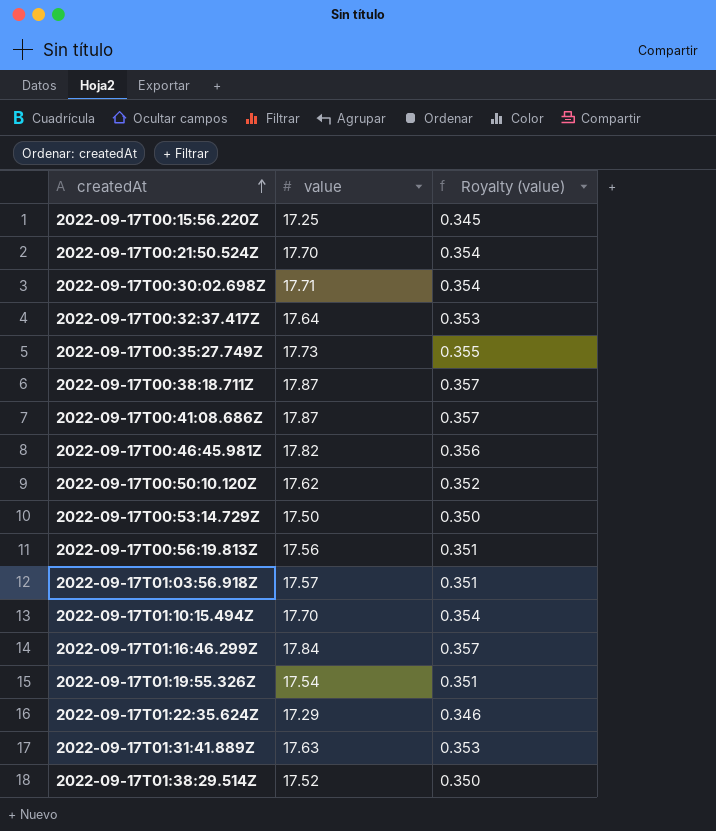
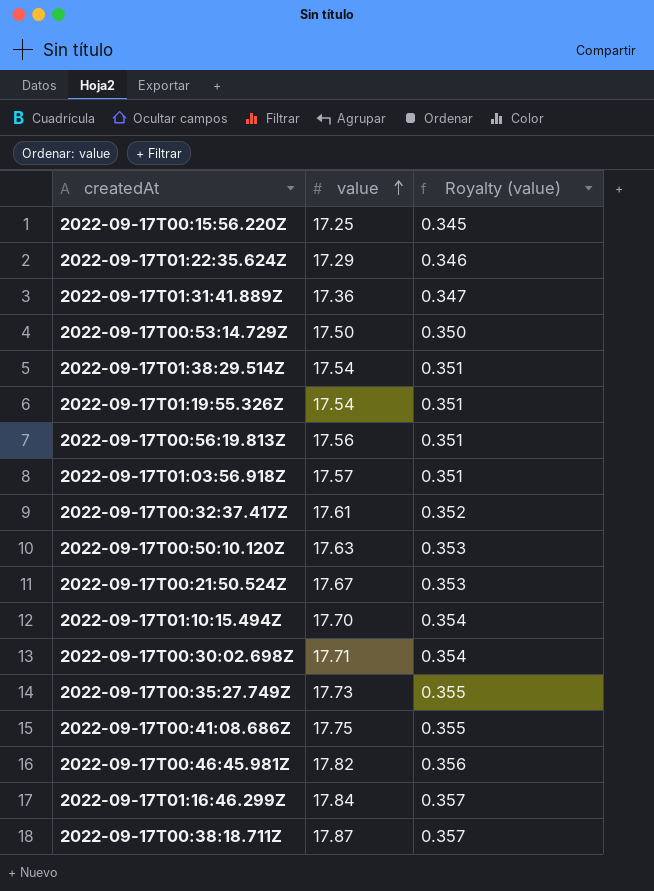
row order: createdAt ascending -> value ascending
2022-09-17T01:31:41.889Z | value: 17.63 -> 17.36
2022-09-17T01:31:41.889Z | Royalty (value): 0.353 -> 0.347
2022-09-17T01:38:29.514Z | value: 17.52 -> 17.54
2022-09-17T01:38:29.514Z | Royalty (value): 0.350 -> 0.351
2022-09-17T00:32:37.417Z | value: 17.64 -> 17.61
2022-09-17T00:32:37.417Z | Royalty (value): 0.353 -> 0.352
2022-09-17T00:50:10.120Z | value: 17.62 -> 17.63
2022-09-17T00:50:10.120Z | Royalty (value): 0.352 -> 0.353
2022-09-17T00:21:50.524Z | value: 17.70 -> 17.67
2022-09-17T00:21:50.524Z | Royalty (value): 0.354 -> 0.353
2022-09-17T00:41:08.686Z | value: 17.87 -> 17.75
2022-09-17T00:41:08.686Z | Royalty (value): 0.357 -> 0.355

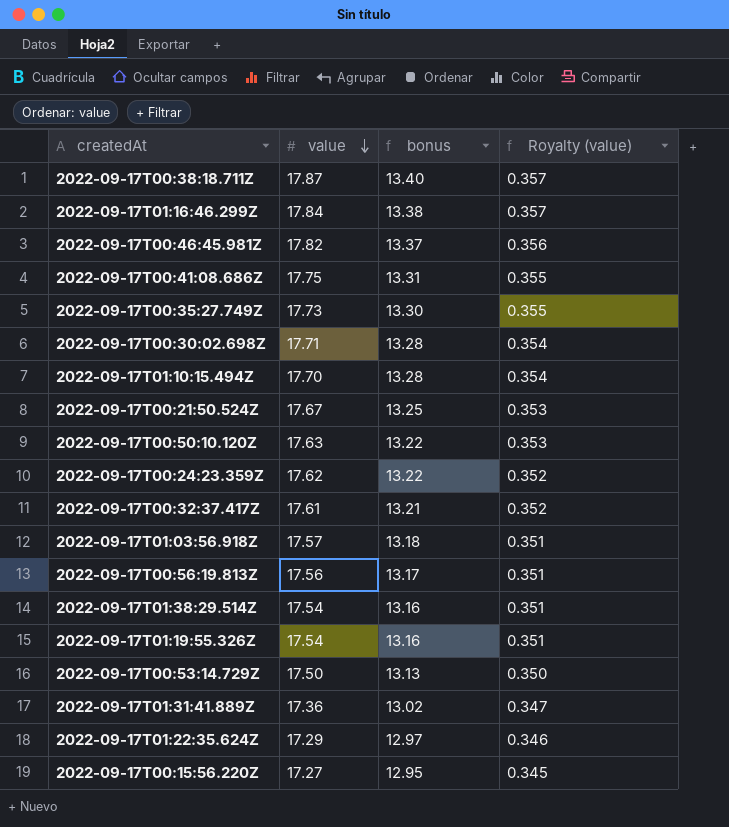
row order: value ascending -> value descending
column bonus | formula: none -> [value] * 0.75
row 2022-09-17T00:24:23.359Z: none -> 17.62 | 13.22 | 0.352
2022-09-17T00:15:56.220Z | value: 17.25 -> 17.27

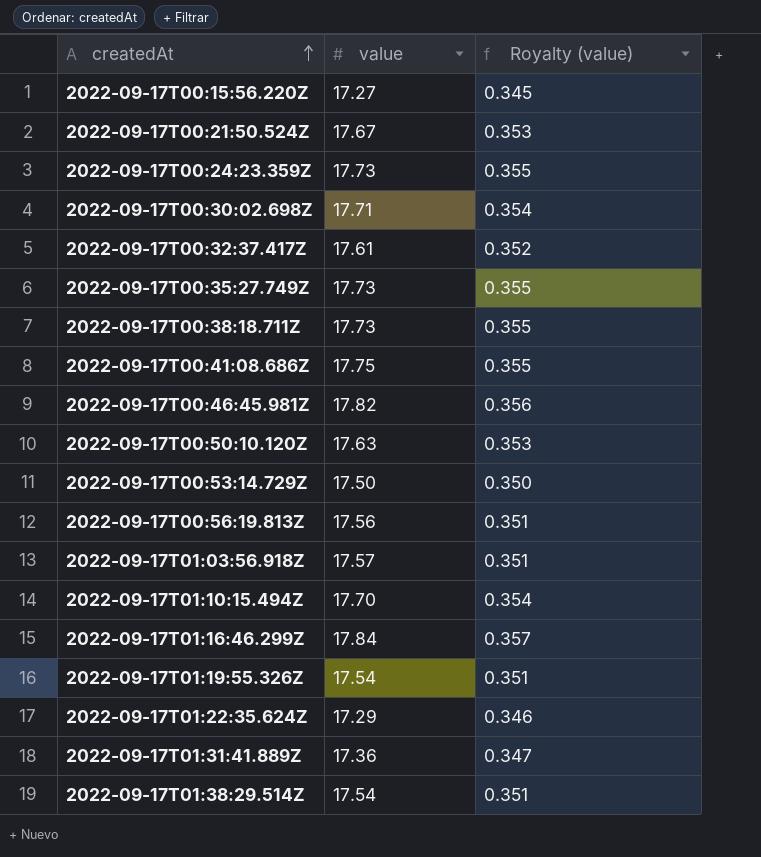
row order: value descending -> createdAt ascending
column bonus | formula: [value] * 0.75 -> none
2022-09-17T00:24:23.359Z | value: 17.62 -> 17.73
2022-09-17T00:24:23.359Z | Royalty (value): 0.352 -> 0.355
2022-09-17T00:38:18.711Z | value: 17.87 -> 17.73
2022-09-17T00:38:18.711Z | Royalty (value): 0.357 -> 0.355

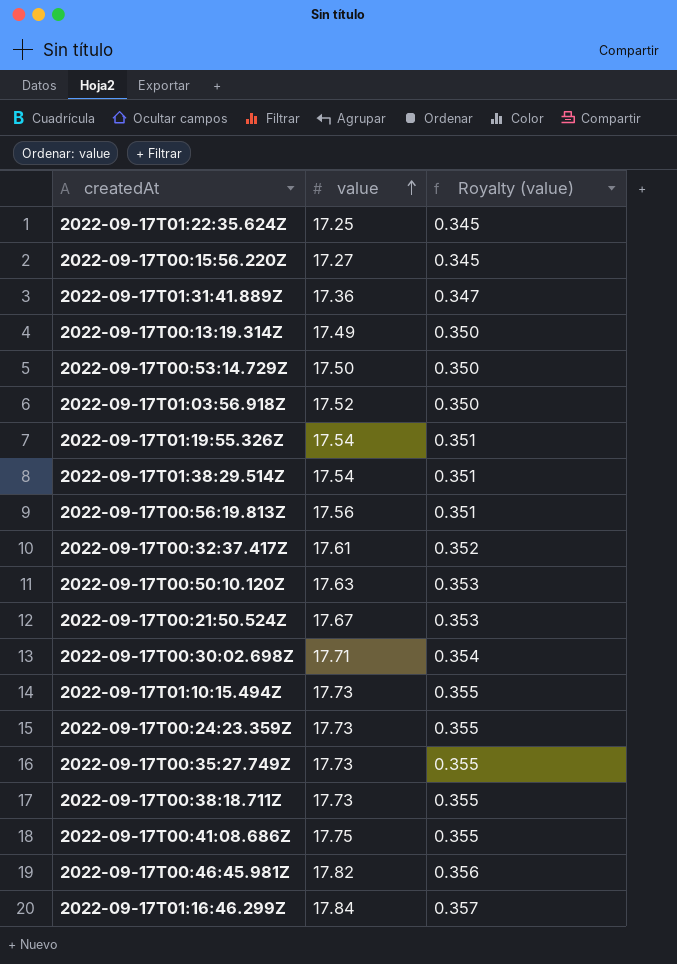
row order: createdAt ascending -> value ascending
2022-09-17T01:22:35.624Z | value: 17.29 -> 17.25
2022-09-17T01:22:35.624Z | Royalty (value): 0.346 -> 0.345
row 2022-09-17T00:13:19.314Z: none -> 17.49 | 0.350
2022-09-17T01:03:56.918Z | value: 17.57 -> 17.52
2022-09-17T01:03:56.918Z | Royalty (value): 0.351 -> 0.350
2022-09-17T01:10:15.494Z | value: 17.70 -> 17.73
2022-09-17T01:10:15.494Z | Royalty (value): 0.354 -> 0.355

